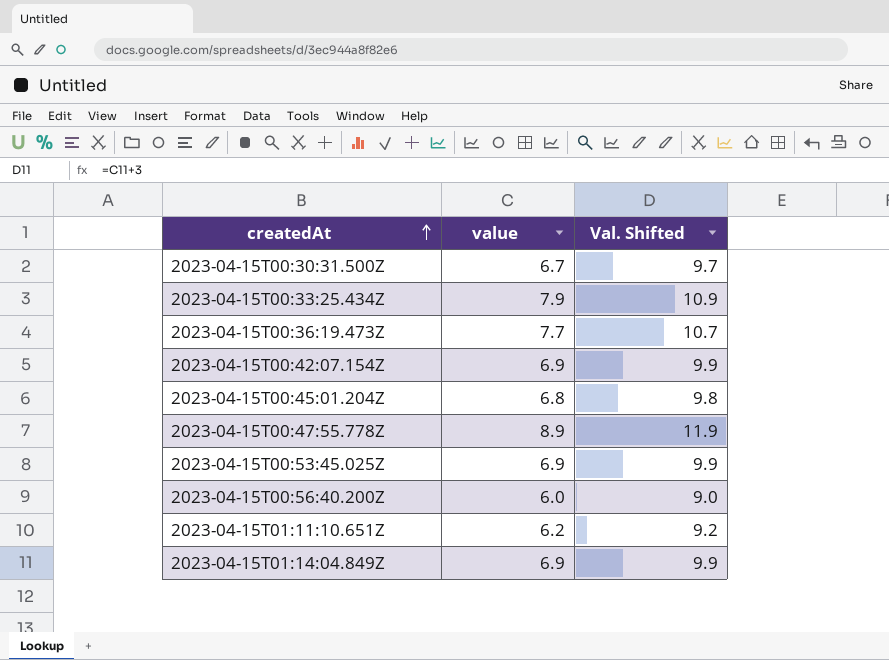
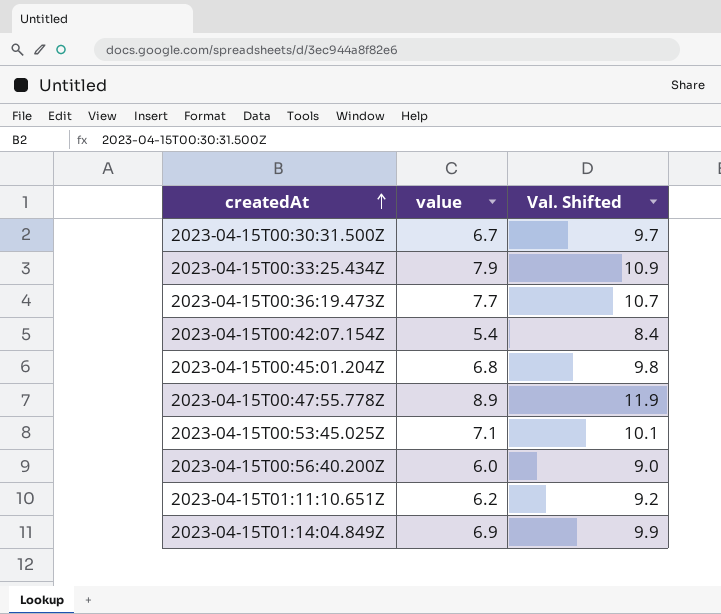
2023-04-15T00:42:07.154Z | value: 6.9 -> 5.4
2023-04-15T00:42:07.154Z | Val. Shifted: 9.9 -> 8.4
2023-04-15T00:53:45.025Z | value: 6.9 -> 7.1
2023-04-15T00:53:45.025Z | Val. Shifted: 9.9 -> 10.1

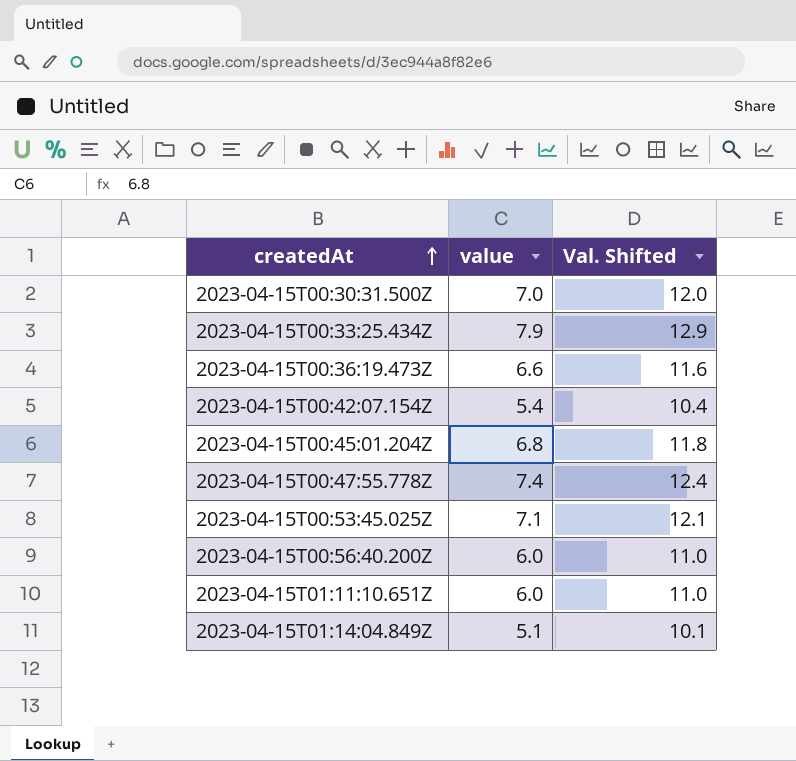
column Val. Shifted | formula: [value] + 3 -> [value] + 5
2023-04-15T00:30:31.500Z | value: 6.7 -> 7.0
2023-04-15T00:36:19.473Z | value: 7.7 -> 6.6
2023-04-15T00:47:55.778Z | value: 8.9 -> 7.4
2023-04-15T01:11:10.651Z | value: 6.2 -> 6.0
2023-04-15T01:14:04.849Z | value: 6.9 -> 5.1

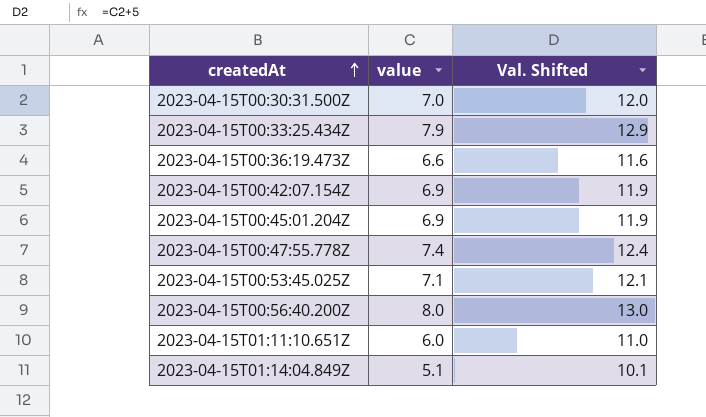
2023-04-15T00:42:07.154Z | value: 5.4 -> 6.9
2023-04-15T00:42:07.154Z | Val. Shifted: 10.4 -> 11.9
2023-04-15T00:45:01.204Z | value: 6.8 -> 6.9
2023-04-15T00:45:01.204Z | Val. Shifted: 11.8 -> 11.9
2023-04-15T00:56:40.200Z | value: 6.0 -> 8.0
2023-04-15T00:56:40.200Z | Val. Shifted: 11.0 -> 13.0

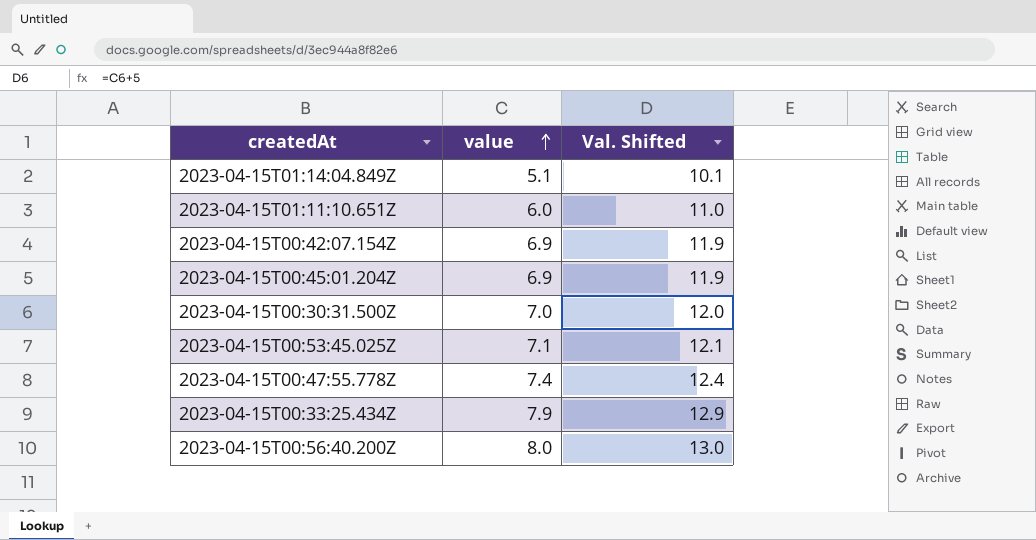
row order: createdAt ascending -> value ascending
row 2023-04-15T00:36:19.473Z: 6.6 | 11.6 -> none

